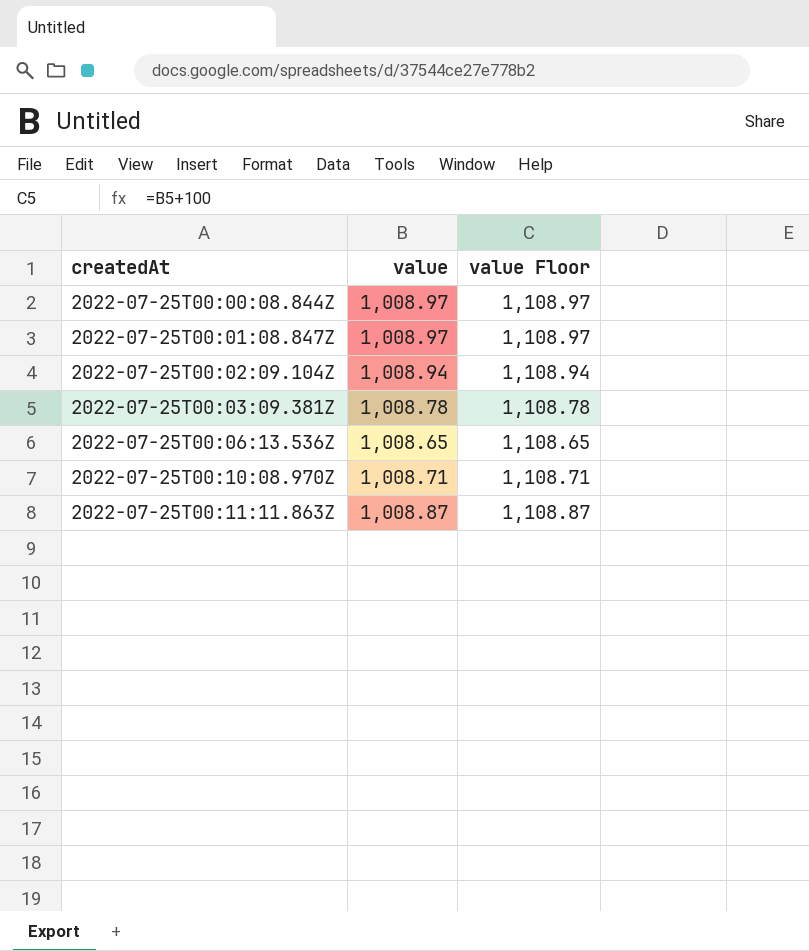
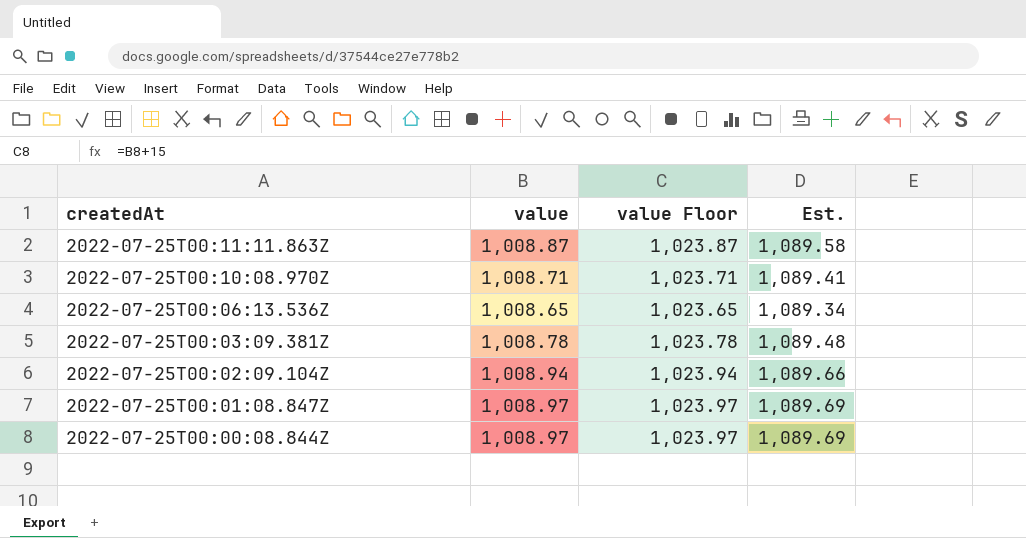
row order: createdAt ascending -> createdAt descending
column value Floor | formula: [value] + 100 -> [value] + 15
column Est. | formula: none -> [value] * 1.08

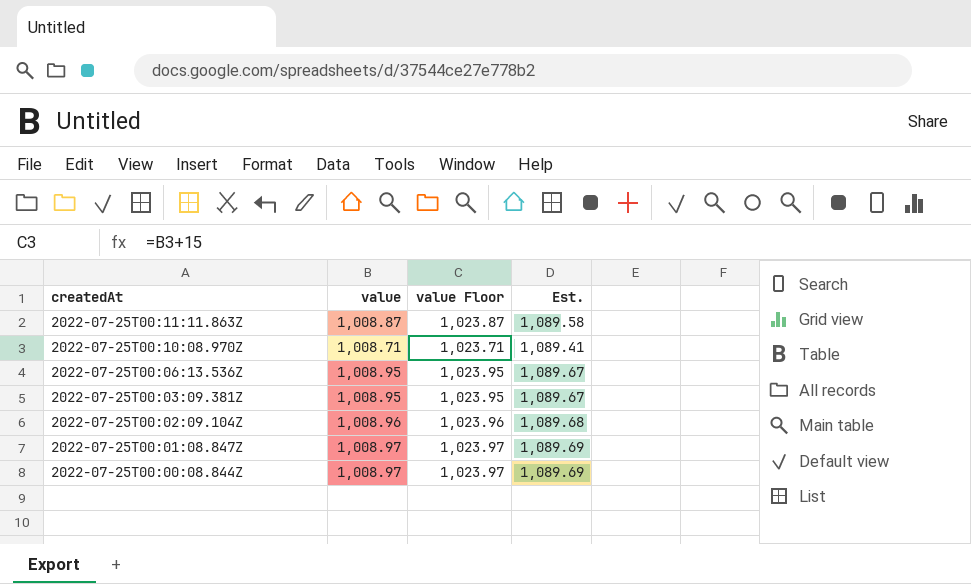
2022-07-25T00:06:13.536Z | value: 1,008.65 -> 1,008.95
2022-07-25T00:06:13.536Z | value Floor: 1,023.65 -> 1,023.95
2022-07-25T00:06:13.536Z | Est.: 1,089.34 -> 1,089.67
2022-07-25T00:03:09.381Z | value: 1,008.78 -> 1,008.95
2022-07-25T00:03:09.381Z | value Floor: 1,023.78 -> 1,023.95
2022-07-25T00:03:09.381Z | Est.: 1,089.48 -> 1,089.67
2022-07-25T00:02:09.104Z | value: 1,008.94 -> 1,008.96
2022-07-25T00:02:09.104Z | value Floor: 1,023.94 -> 1,023.96
2022-07-25T00:02:09.104Z | Est.: 1,089.66 -> 1,089.68

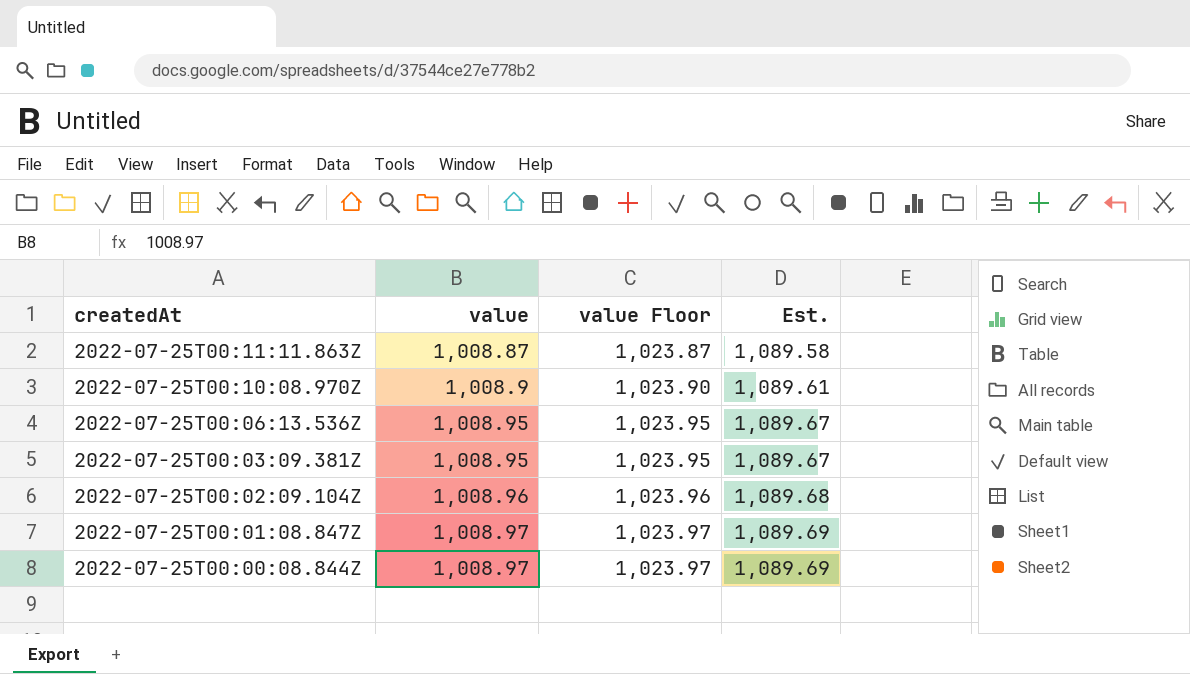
2022-07-25T00:10:08.970Z | value: 1,008.71 -> 1,008.9
2022-07-25T00:10:08.970Z | value Floor: 1,023.71 -> 1,023.90
2022-07-25T00:10:08.970Z | Est.: 1,089.41 -> 1,089.61

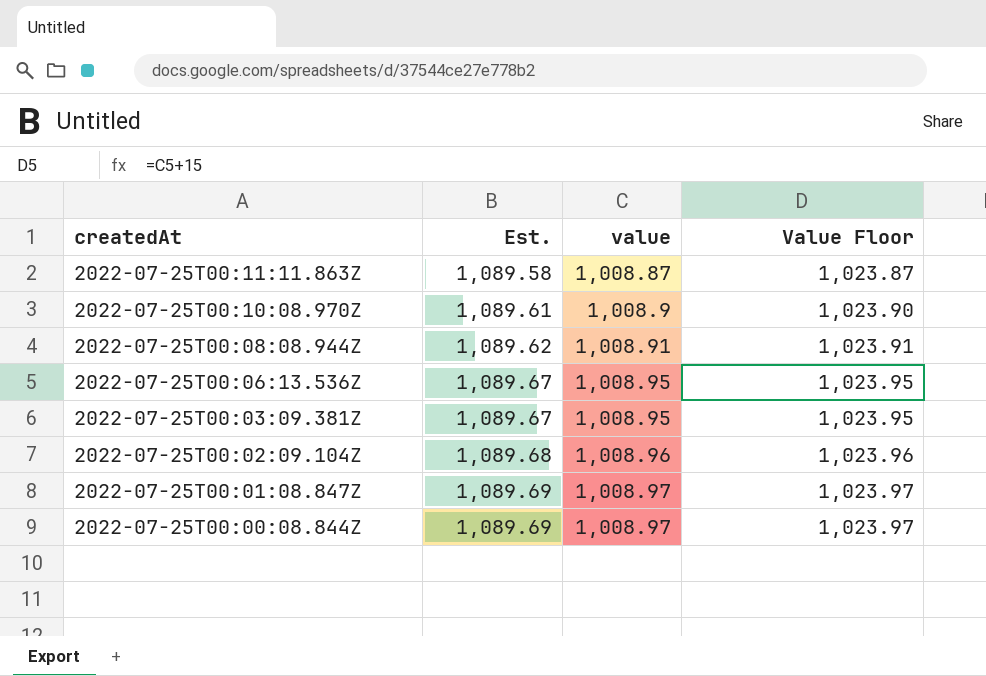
column Est. | position: 4 -> 2
column name: value Floor -> Value Floor
row 2022-07-25T00:08:08.944Z: none -> 1,089.62 | 1,008.91 | 1,023.91

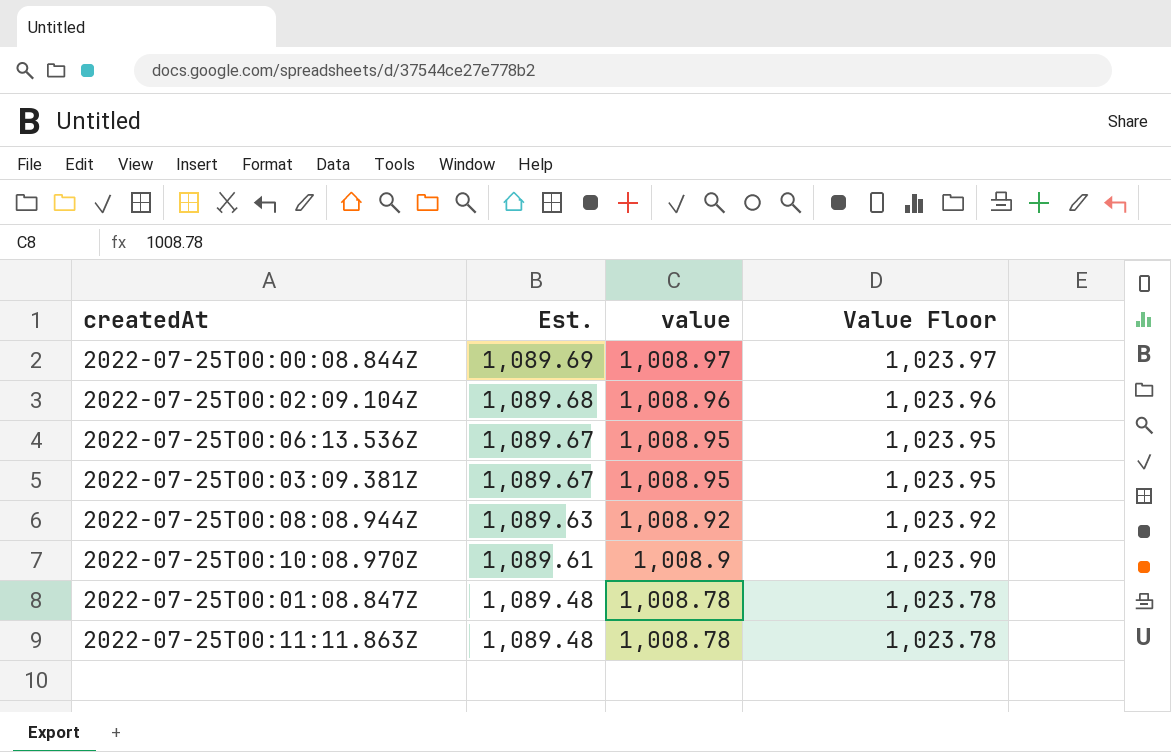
row order: createdAt descending -> Est. descending
2022-07-25T00:08:08.944Z | Est.: 1,089.62 -> 1,089.63
2022-07-25T00:08:08.944Z | value: 1,008.91 -> 1,008.92
2022-07-25T00:08:08.944Z | Value Floor: 1,023.91 -> 1,023.92
2022-07-25T00:01:08.847Z | Est.: 1,089.69 -> 1,089.48
2022-07-25T00:01:08.847Z | value: 1,008.97 -> 1,008.78
2022-07-25T00:01:08.847Z | Value Floor: 1,023.97 -> 1,023.78
2022-07-25T00:11:11.863Z | Est.: 1,089.58 -> 1,089.48
2022-07-25T00:11:11.863Z | value: 1,008.87 -> 1,008.78
2022-07-25T00:11:11.863Z | Value Floor: 1,023.87 -> 1,023.78

